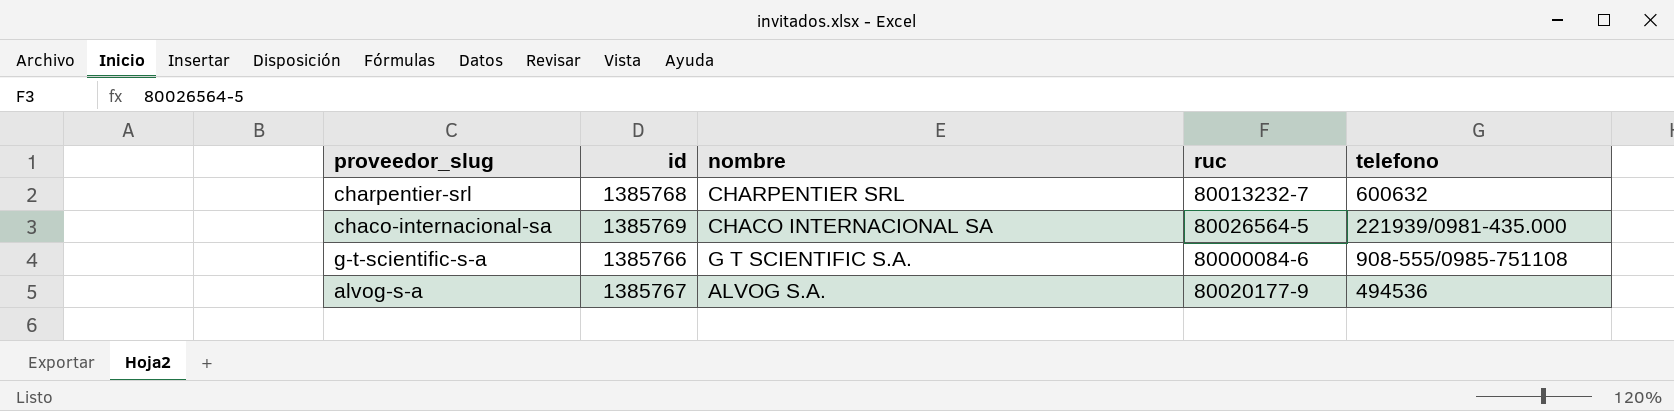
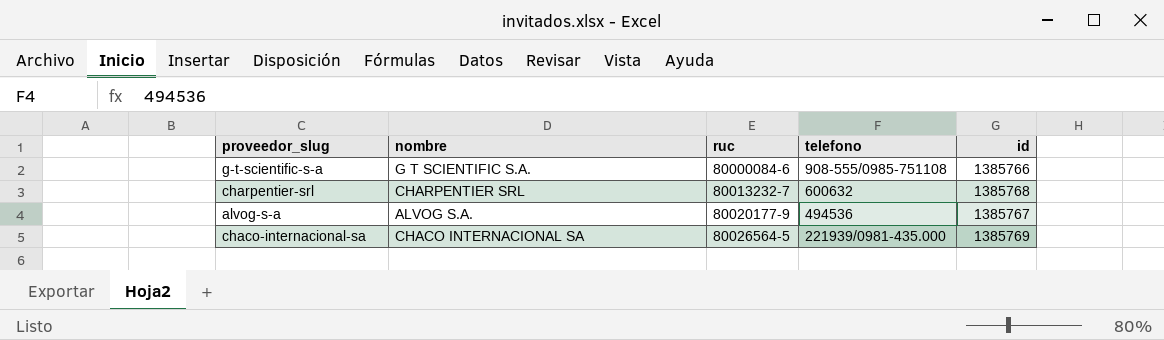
row order: none -> ruc ascending
column id | position: 2 -> 5

